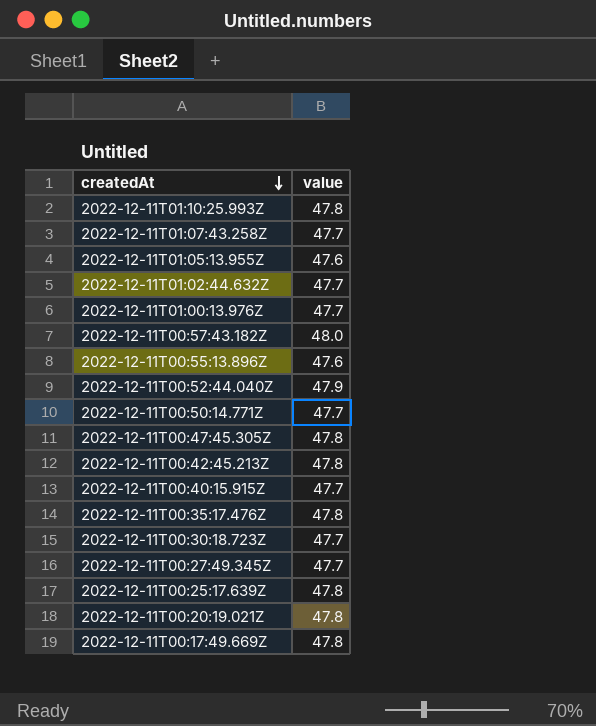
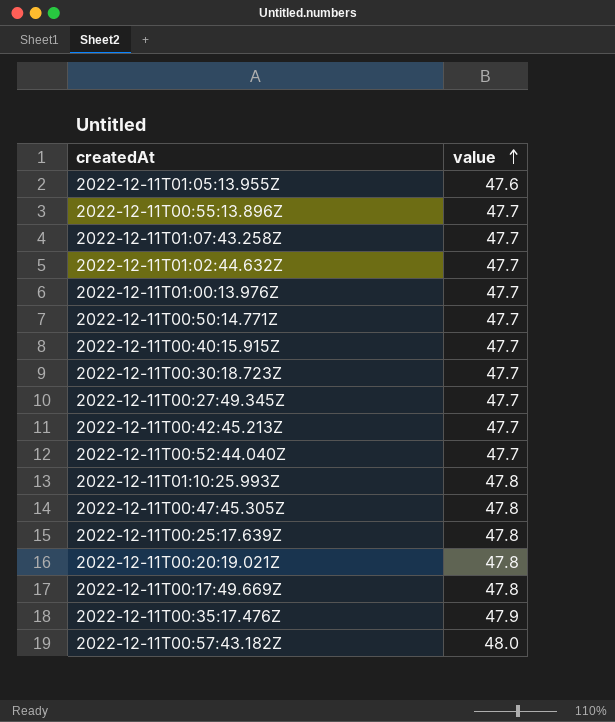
row order: createdAt descending -> value ascending
2022-12-11T00:55:13.896Z | value: 47.6 -> 47.7
2022-12-11T00:42:45.213Z | value: 47.8 -> 47.7
2022-12-11T00:52:44.040Z | value: 47.9 -> 47.7
2022-12-11T00:35:17.476Z | value: 47.8 -> 47.9

